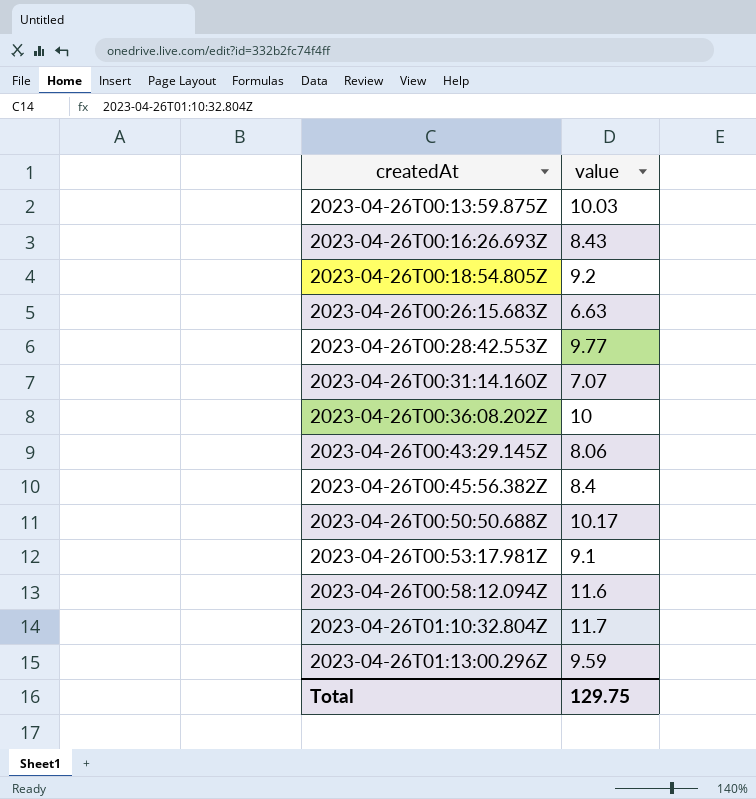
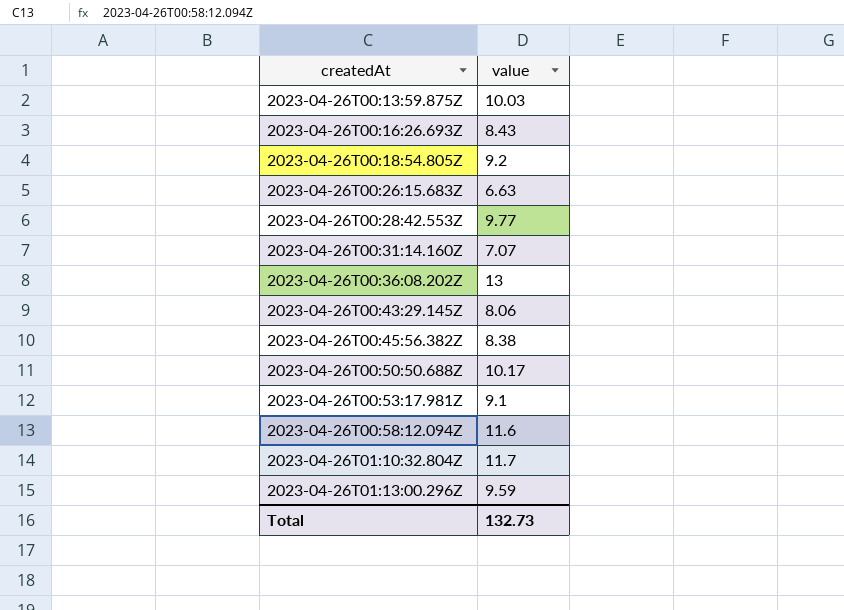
2023-04-26T00:36:08.202Z | value: 10 -> 13
2023-04-26T00:45:56.382Z | value: 8.4 -> 8.38
Total | value: 129.75 -> 132.73

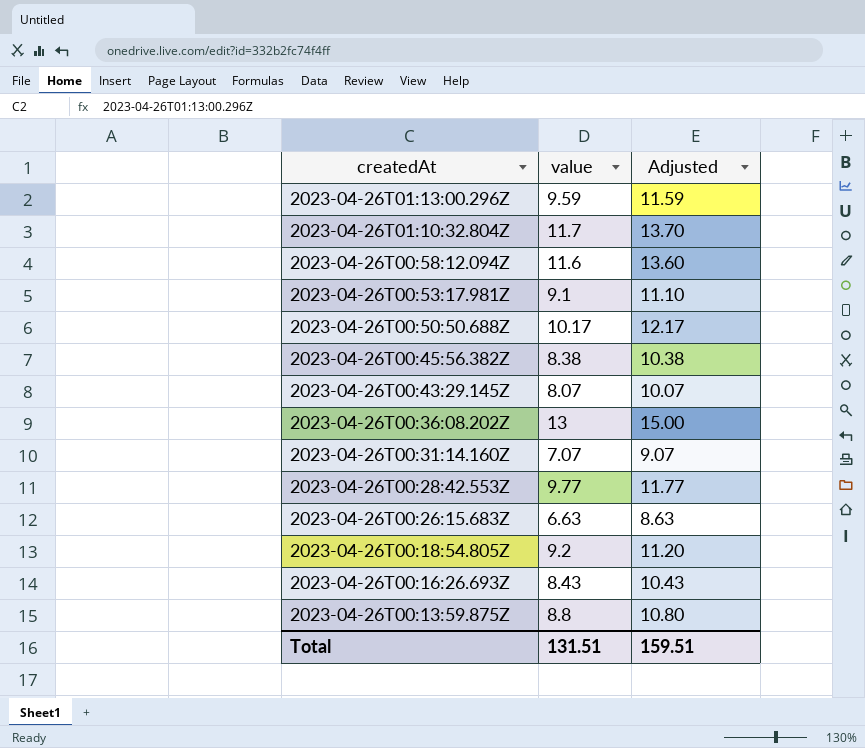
row order: createdAt ascending -> createdAt descending
column Adjusted | formula: none -> [value] + 2
2023-04-26T00:43:29.145Z | value: 8.06 -> 8.07
2023-04-26T00:13:59.875Z | value: 10.03 -> 8.8
Total | value: 132.73 -> 131.51

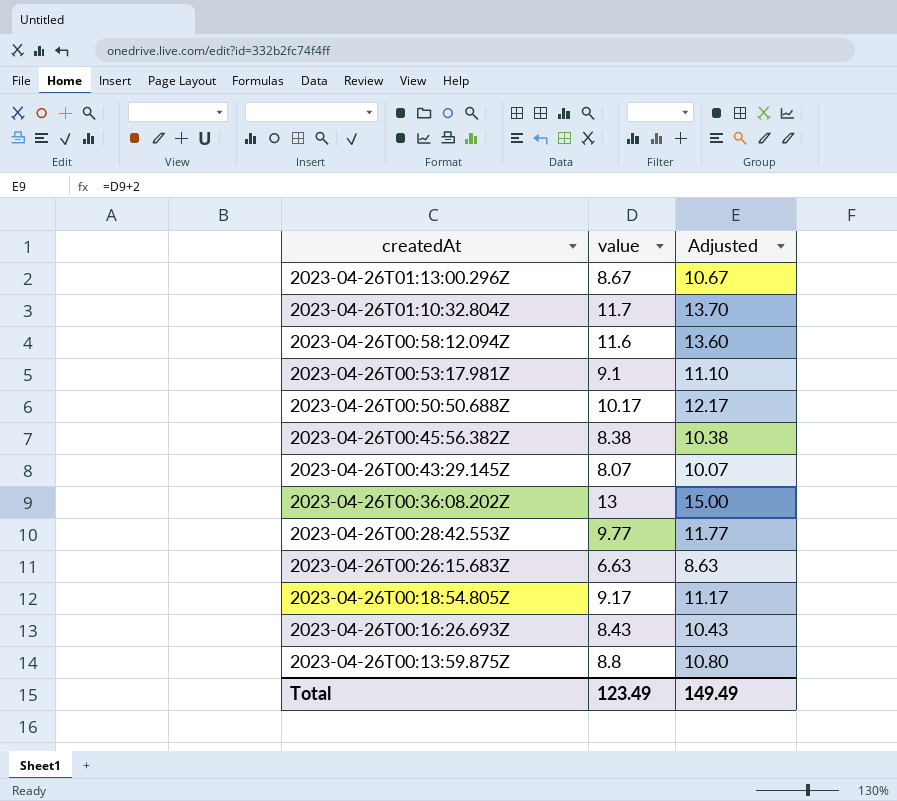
row 2023-04-26T00:31:14.160Z: 7.07 | 9.07 -> none
2023-04-26T01:13:00.296Z | value: 9.59 -> 8.67
2023-04-26T01:13:00.296Z | Adjusted: 11.59 -> 10.67
2023-04-26T00:18:54.805Z | value: 9.2 -> 9.17
2023-04-26T00:18:54.805Z | Adjusted: 11.20 -> 11.17
Total | value: 131.51 -> 123.49
Total | Adjusted: 159.51 -> 149.49

